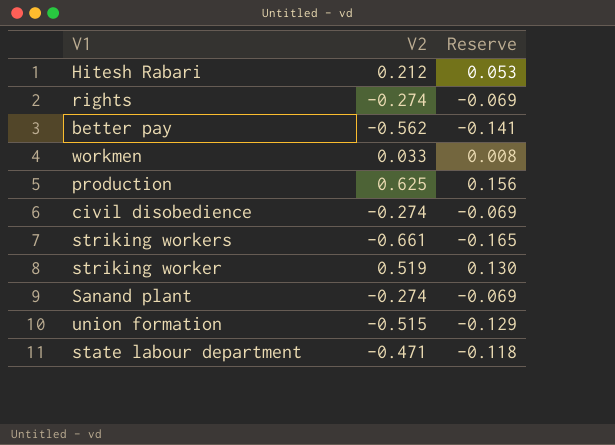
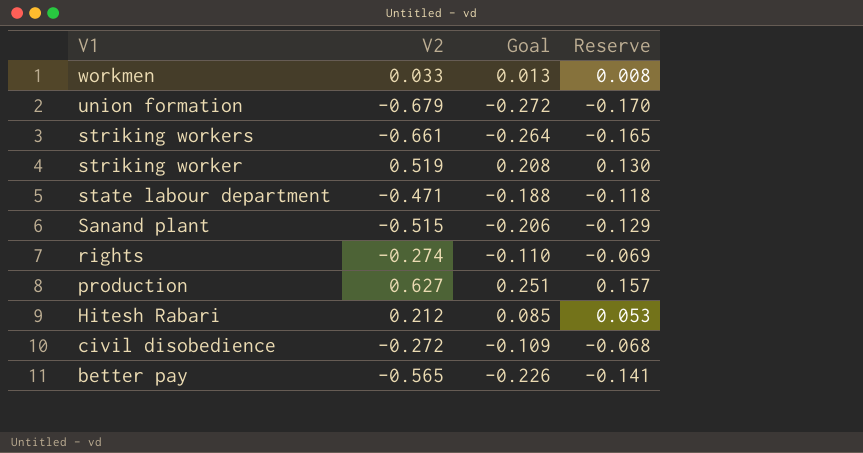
row order: none -> V1 descending
column Goal | formula: none -> [V2] * 0.4
union formation | V2: -0.515 -> -0.679
union formation | Reserve: -0.129 -> -0.170
Sanand plant | V2: -0.274 -> -0.515
Sanand plant | Reserve: -0.069 -> -0.129
production | V2: 0.625 -> 0.627
production | Reserve: 0.156 -> 0.157
civil disobedience | V2: -0.274 -> -0.272
civil disobedience | Reserve: -0.069 -> -0.068
better pay | V2: -0.562 -> -0.565

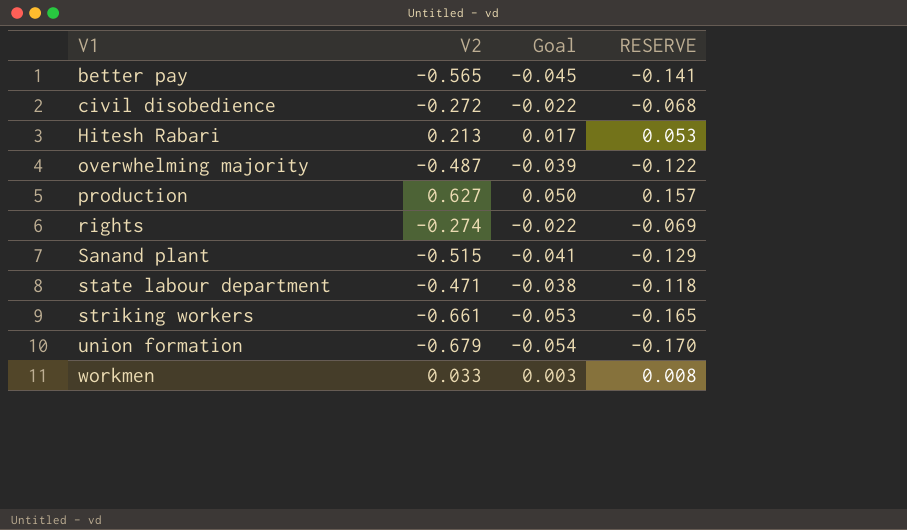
row order: V1 descending -> V1 ascending
column Goal | formula: [V2] * 0.4 -> [V2] * 0.08
column name: Reserve -> RESERVE
row striking worker: 0.519 | 0.208 | 0.130 -> none
Hitesh Rabari | V2: 0.212 -> 0.213
row overwhelming majority: none -> -0.487 | -0.039 | -0.122

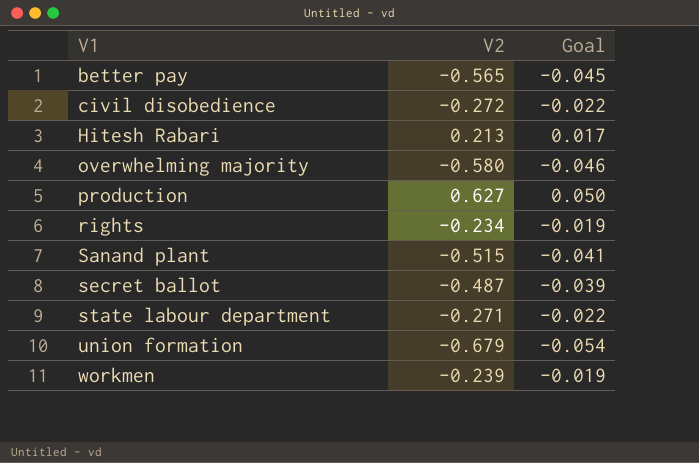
column RESERVE | formula: [V2] * 0.25 -> none
row striking workers: -0.661 | -0.053 | -0.165 -> none
overwhelming majority | V2: -0.487 -> -0.580
overwhelming majority | Goal: -0.039 -> -0.046
rights | V2: -0.274 -> -0.234
rights | Goal: -0.022 -> -0.019
row secret ballot: none -> -0.487 | -0.039
state labour department | V2: -0.471 -> -0.271
state labour department | Goal: -0.038 -> -0.022
workmen | V2: 0.033 -> -0.239
workmen | Goal: 0.003 -> -0.019

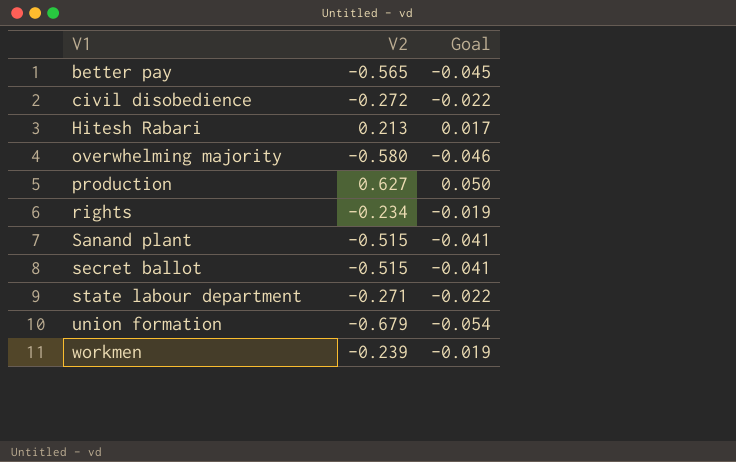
secret ballot | V2: -0.487 -> -0.515
secret ballot | Goal: -0.039 -> -0.041

